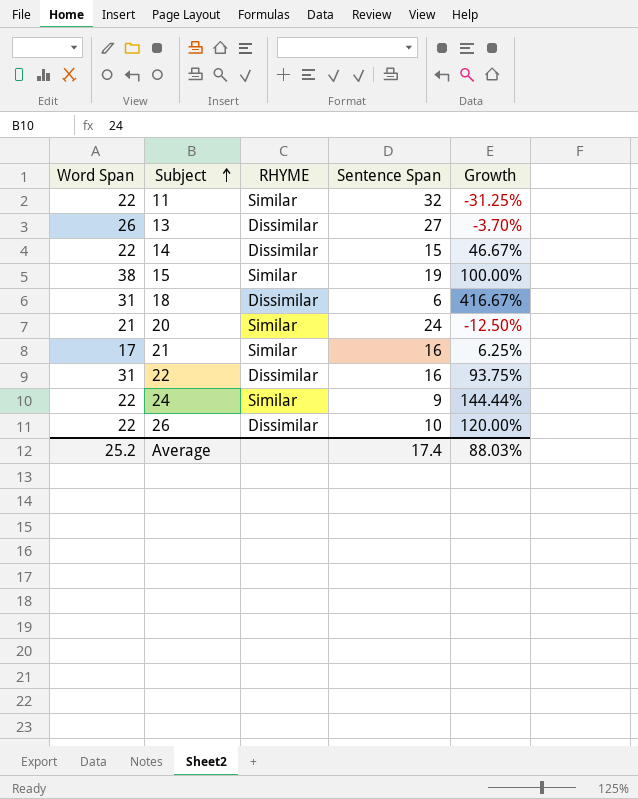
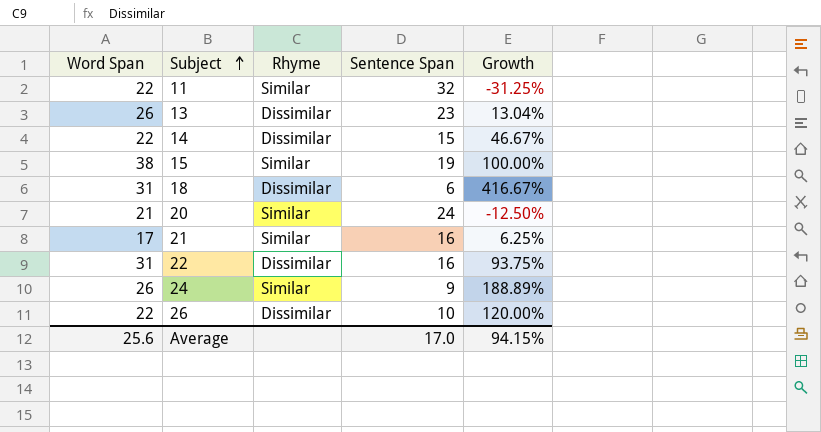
column name: RHYME -> Rhyme
13 | Sentence Span: 27 -> 23
13 | Growth: -3.70% -> 13.04%
24 | Word Span: 22 -> 26
24 | Growth: 144.44% -> 188.89%
Average | Word Span: 25.2 -> 25.6
Average | Sentence Span: 17.4 -> 17.0
Average | Growth: 88.03% -> 94.15%

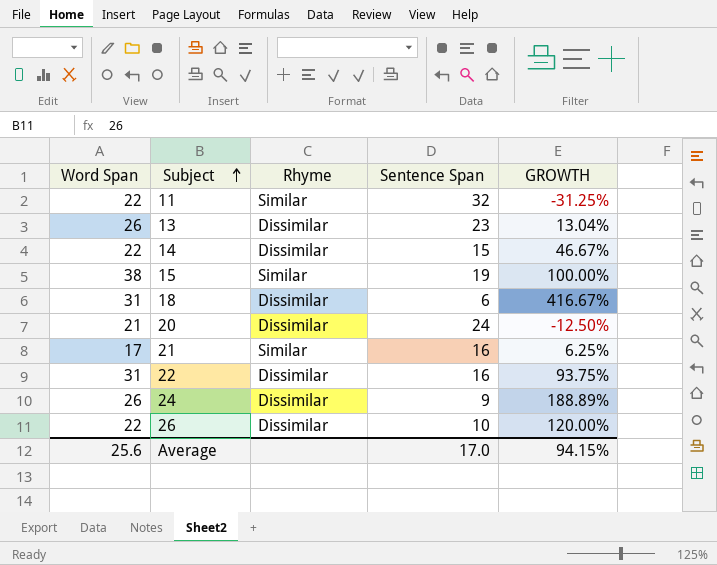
column name: Growth -> GROWTH
20 | Rhyme: Similar -> Dissimilar
24 | Rhyme: Similar -> Dissimilar

